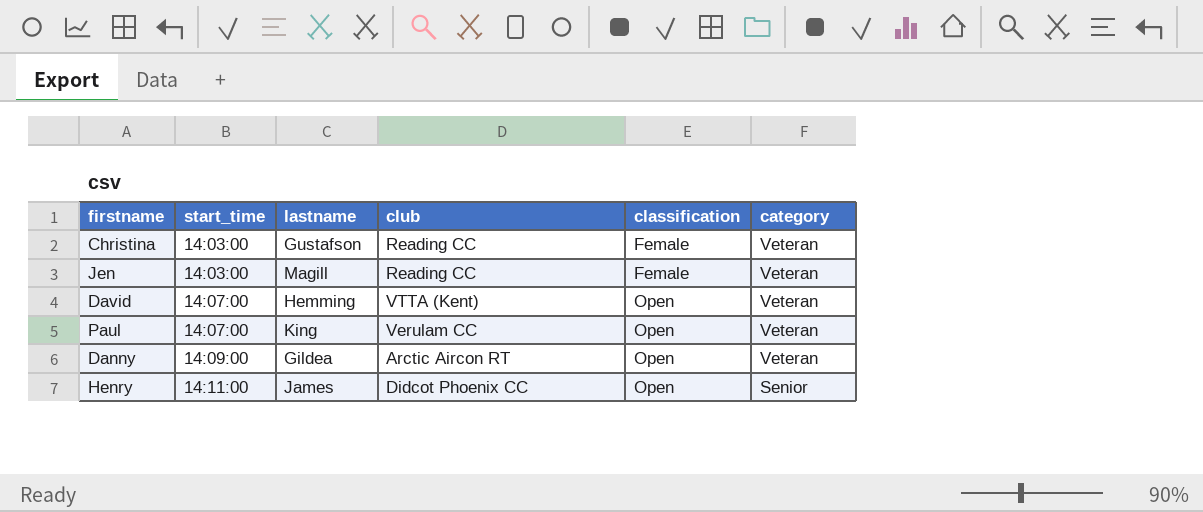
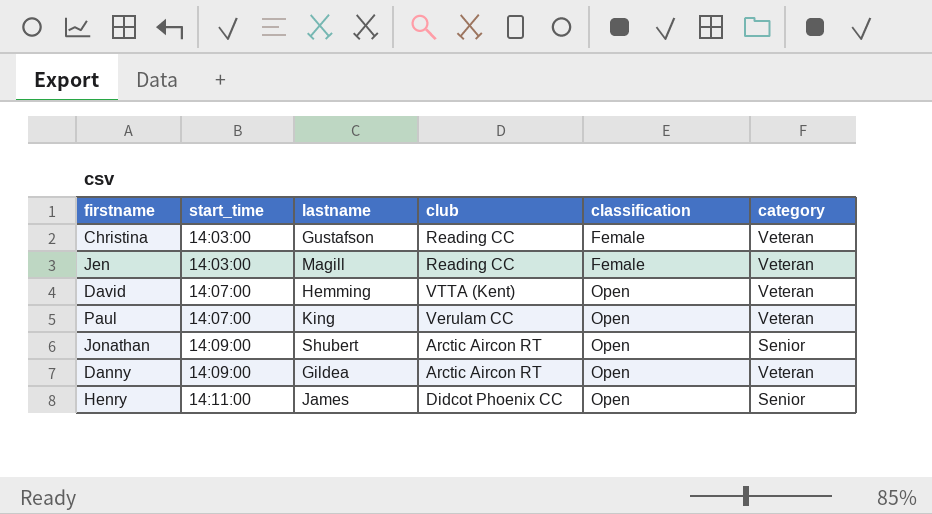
row Jonathan: none -> 14:09:00 | Shubert | Arctic Aircon RT | Open | Senior

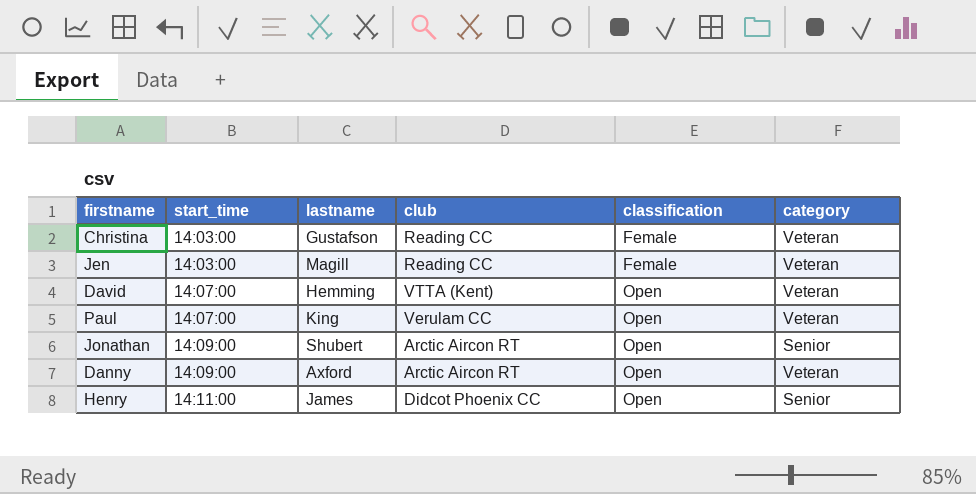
Danny | lastname: Gildea -> Axford

